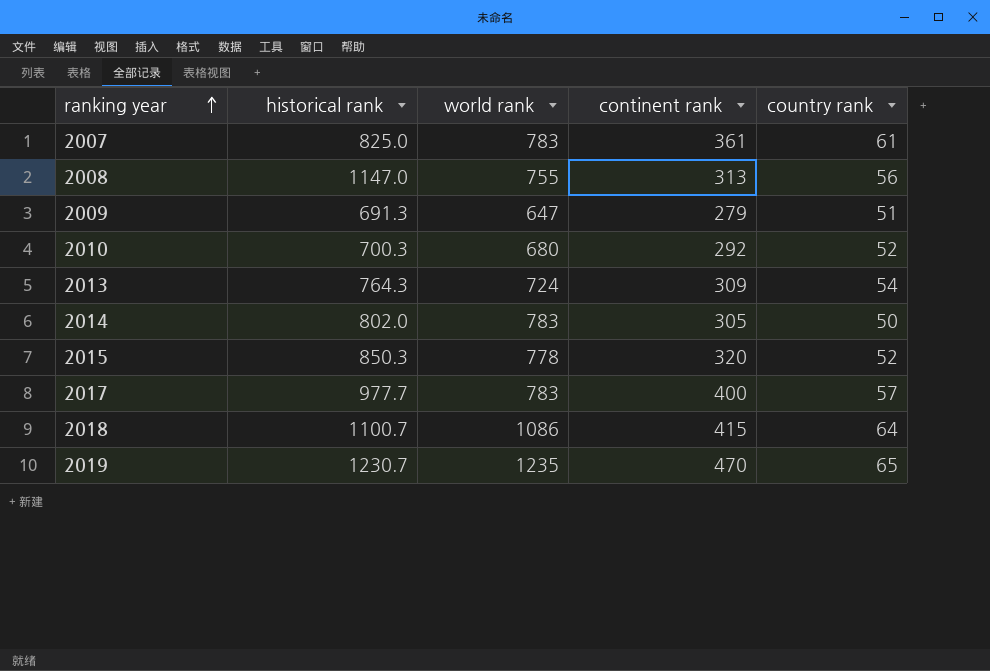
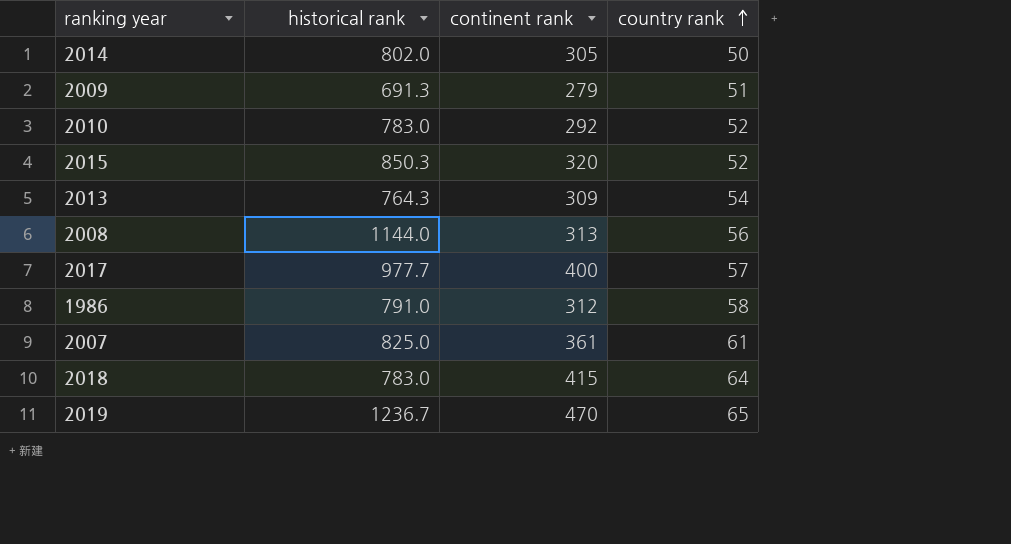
row order: ranking year ascending -> country rank ascending
column world rank | position: 3 -> none
2010 | historical rank: 700.3 -> 783.0
2008 | historical rank: 1147.0 -> 1144.0
row 1986: none -> 791.0 | 312 | 58
2018 | historical rank: 1100.7 -> 783.0
2019 | historical rank: 1230.7 -> 1236.7

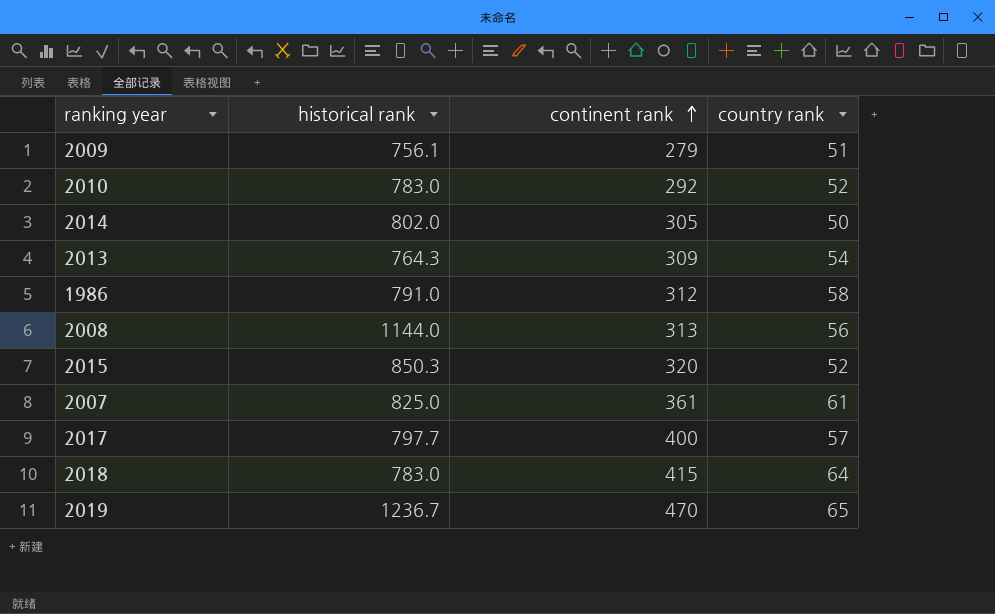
row order: country rank ascending -> continent rank ascending
2009 | historical rank: 691.3 -> 756.1
2017 | historical rank: 977.7 -> 797.7

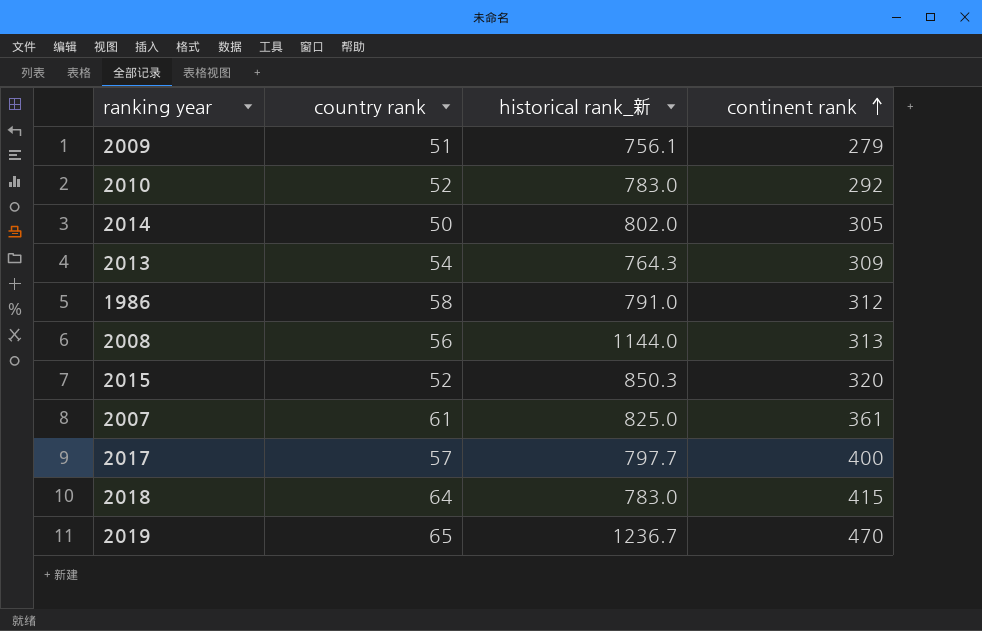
column country rank | position: 4 -> 2
column name: historical rank -> historical rank_新

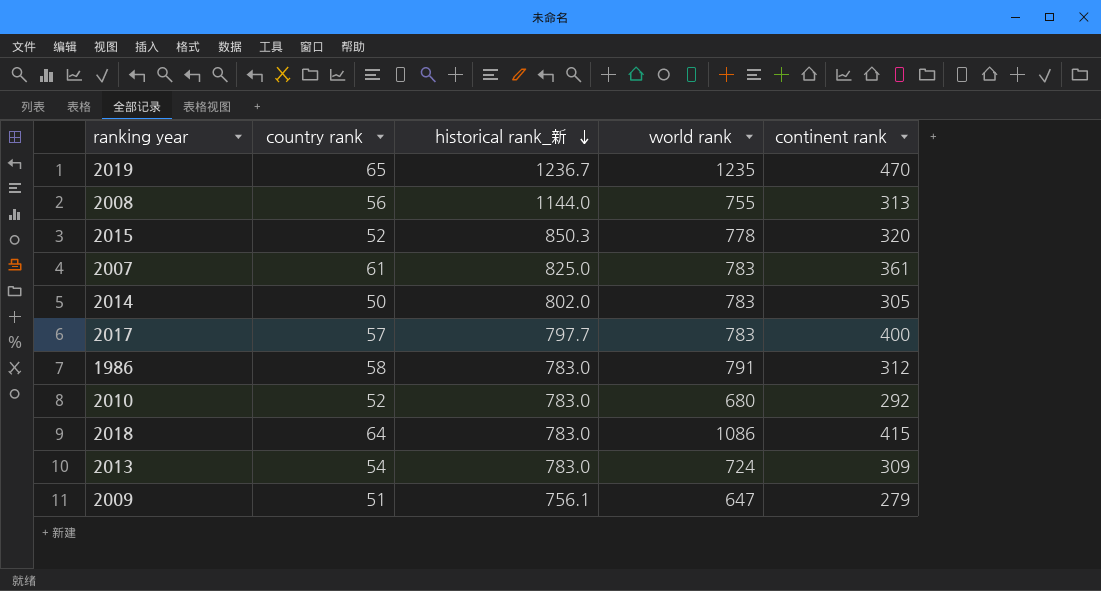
row order: continent rank ascending -> historical rank_新 descending
column world rank | position: none -> 4
1986 | historical rank_新: 791.0 -> 783.0
2013 | historical rank_新: 764.3 -> 783.0

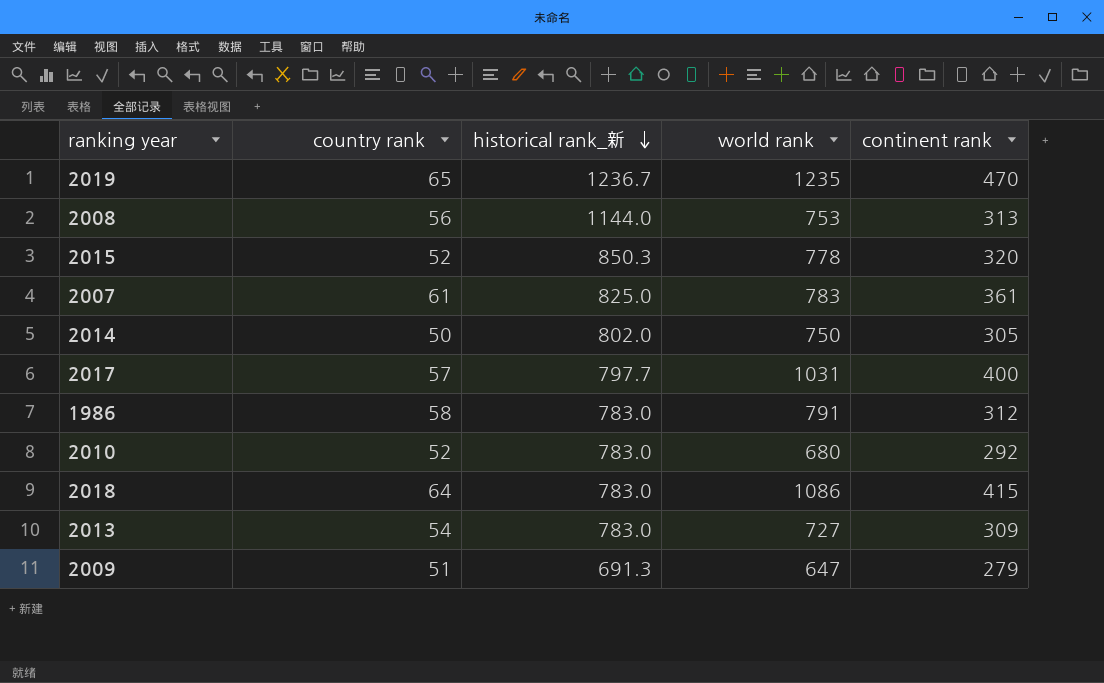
2008 | world rank: 755 -> 753
2014 | world rank: 783 -> 750
2017 | world rank: 783 -> 1031
2013 | world rank: 724 -> 727
2009 | historical rank_新: 756.1 -> 691.3

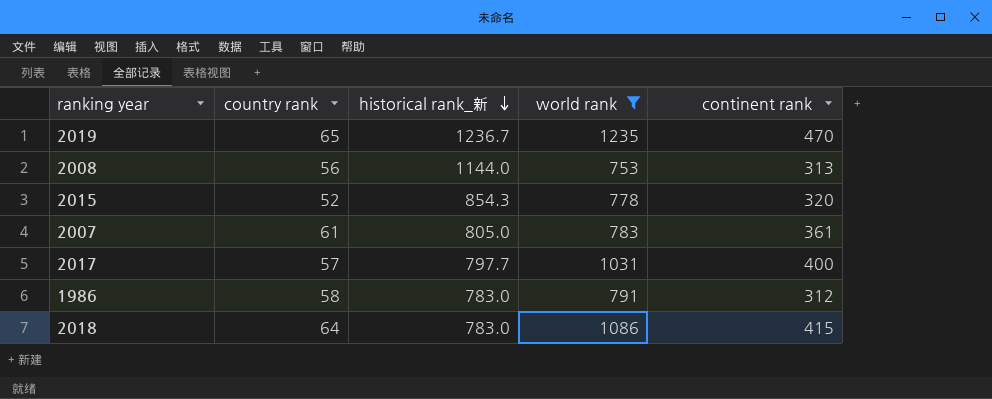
filter: none -> world rank >= 753
2015 | historical rank_新: 850.3 -> 854.3
2007 | historical rank_新: 825.0 -> 805.0

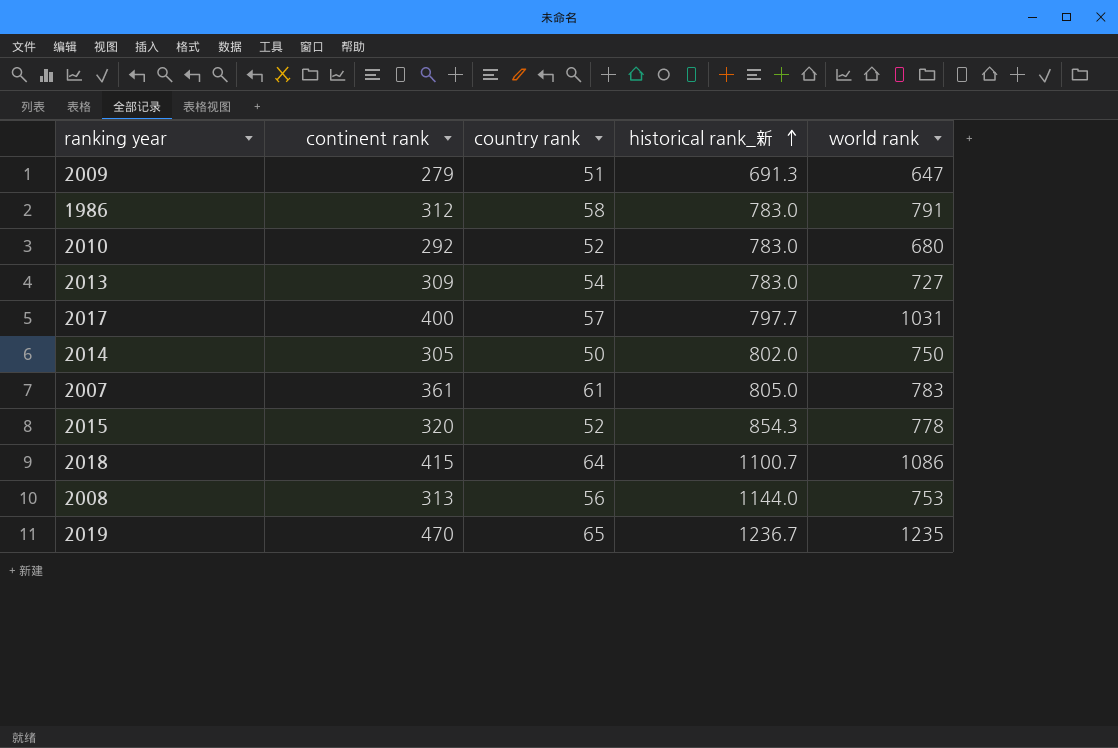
filter: world rank >= 753 -> none
row order: historical rank_新 descending -> historical rank_新 ascending
column continent rank | position: 5 -> 2
2018 | historical rank_新: 783.0 -> 1100.7

